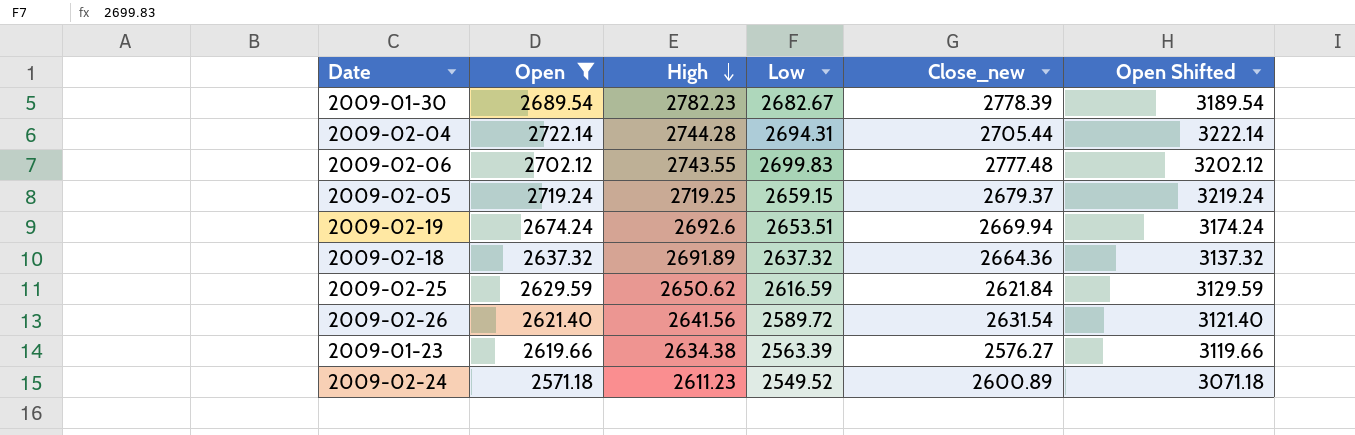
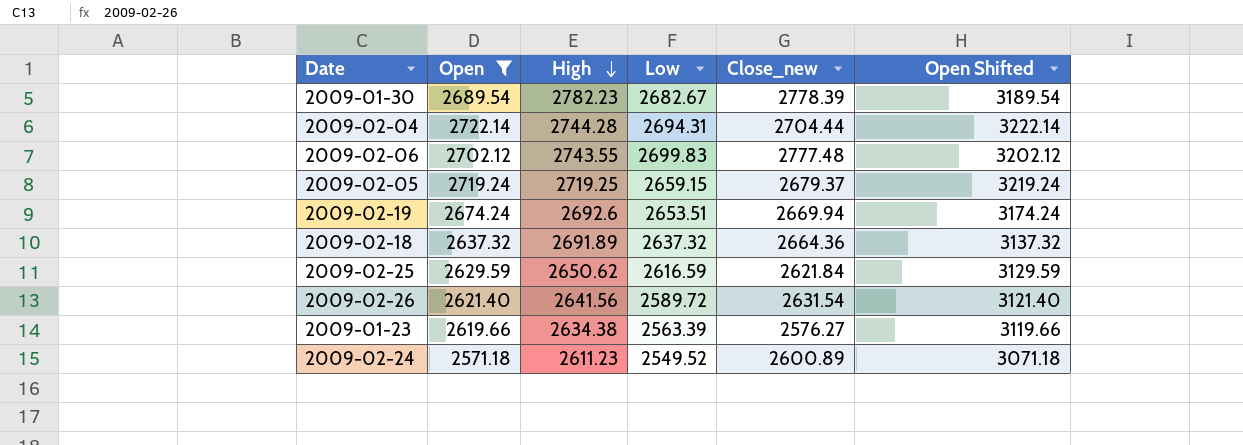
2009-02-04 | Close_new: 2705.44 -> 2704.44

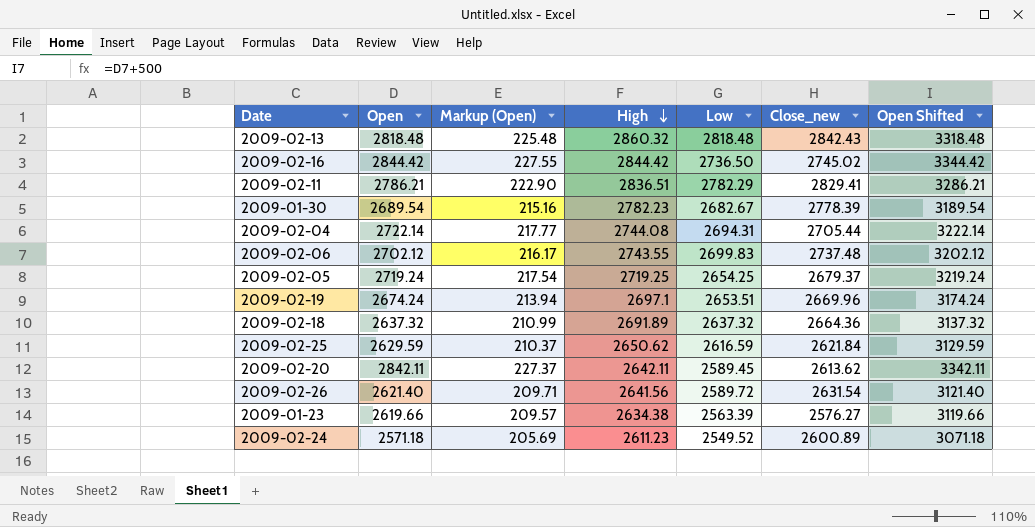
filter: Open <= 2722.14 -> none
column Markup (Open) | formula: none -> [Open] * 0.08
2009-02-04 | High: 2744.28 -> 2744.08
2009-02-04 | Close_new: 2704.44 -> 2705.44
2009-02-06 | Close_new: 2777.48 -> 2737.48
2009-02-05 | Low: 2659.15 -> 2654.25
2009-02-19 | High: 2692.6 -> 2697.1
2009-02-19 | Close_new: 2669.94 -> 2669.96

